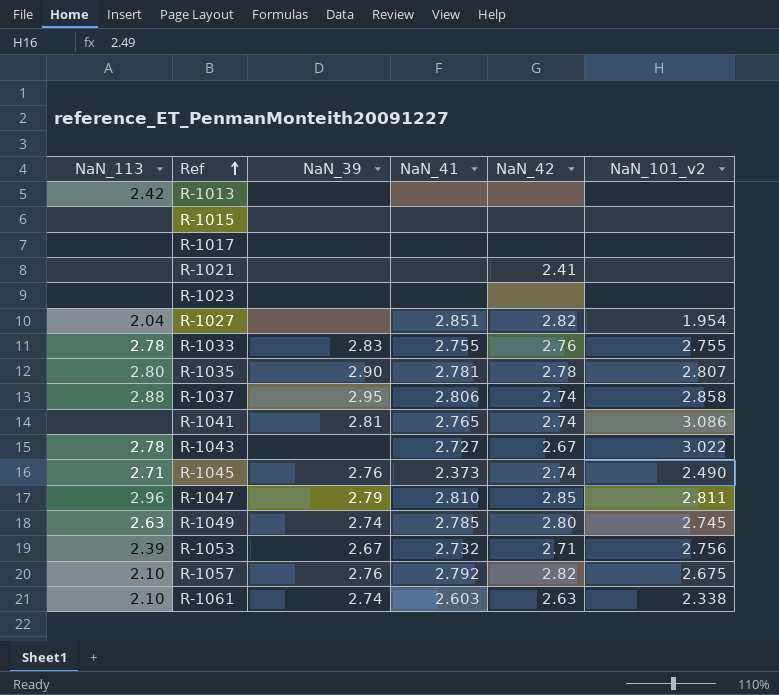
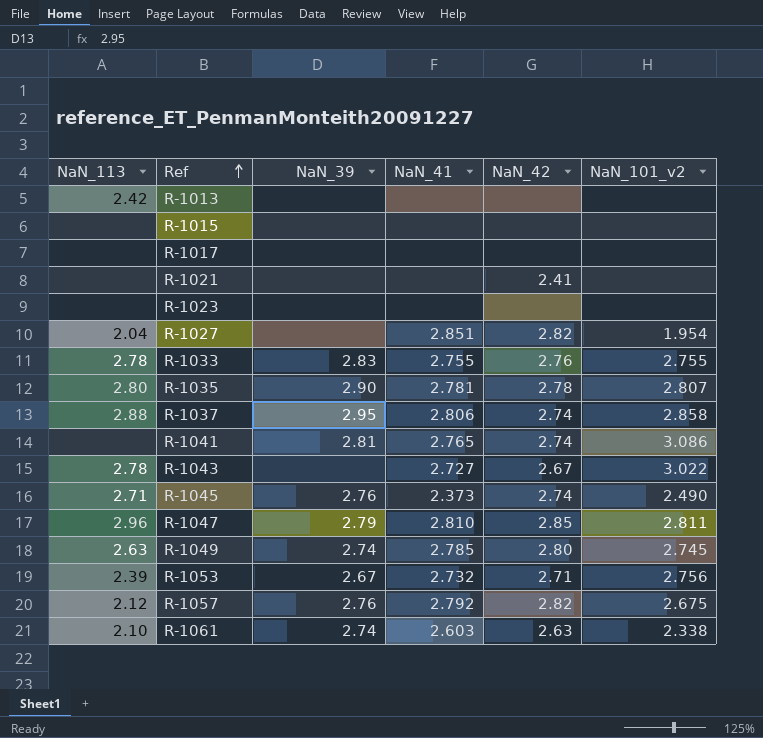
R-1057 | NaN_113: 2.10 -> 2.12

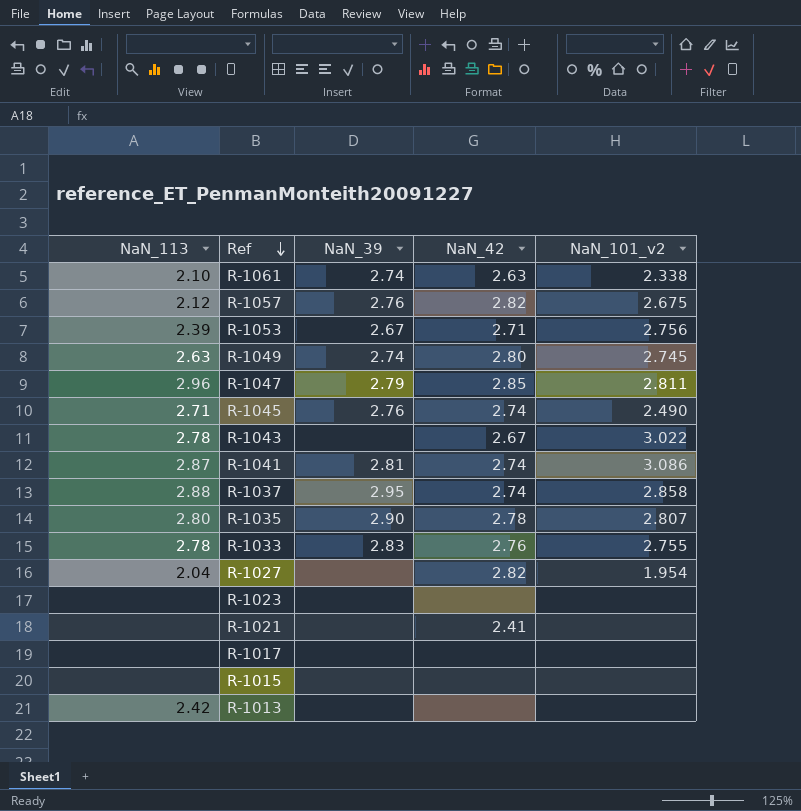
row order: Ref ascending -> Ref descending
column NaN_41 | position: 4 -> none
R-1041 | NaN_113: none -> 2.87

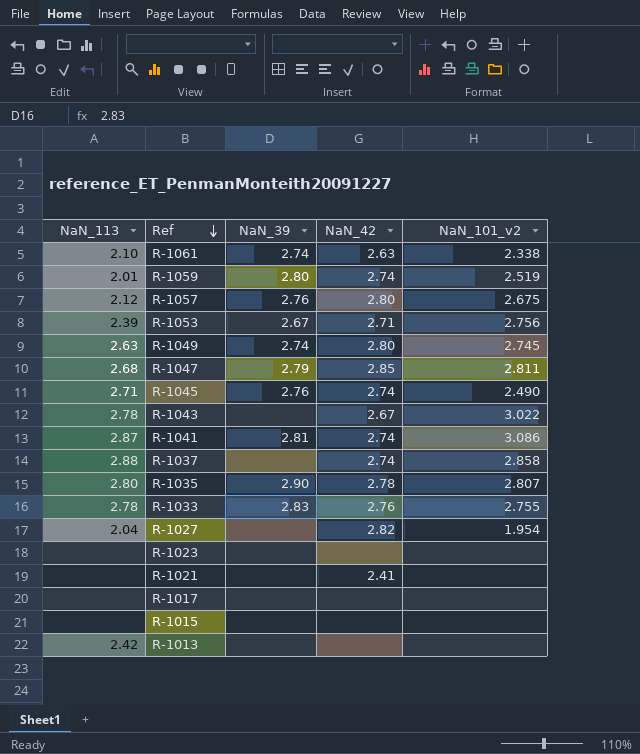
row R-1059: none -> 2.01 | 2.80 | 2.74 | 2.519
R-1057 | NaN_42: 2.82 -> 2.80
R-1047 | NaN_113: 2.96 -> 2.68
R-1037 | NaN_39: 2.95 -> none

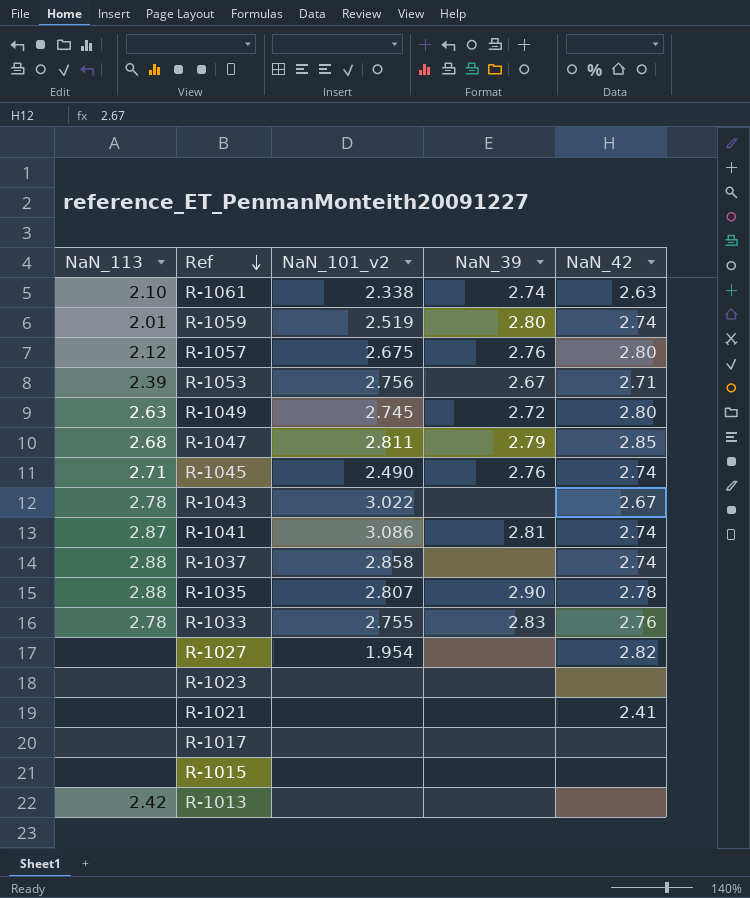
column NaN_101_v2 | position: 5 -> 3
R-1049 | NaN_39: 2.74 -> 2.72
R-1035 | NaN_113: 2.80 -> 2.88
R-1027 | NaN_113: 2.04 -> none

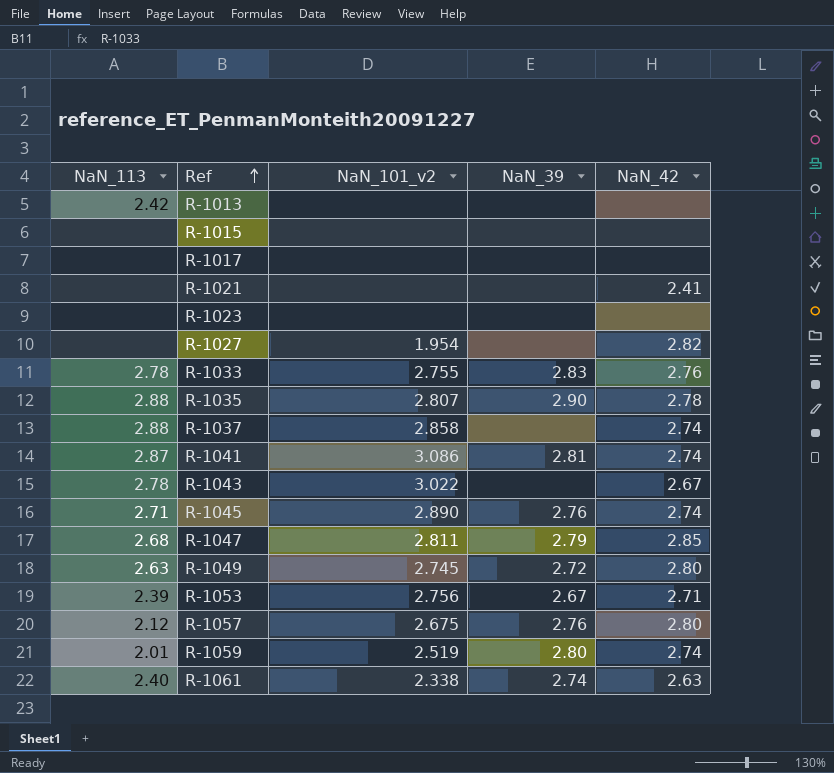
row order: Ref descending -> Ref ascending
R-1045 | NaN_101_v2: 2.490 -> 2.890
R-1061 | NaN_113: 2.10 -> 2.40

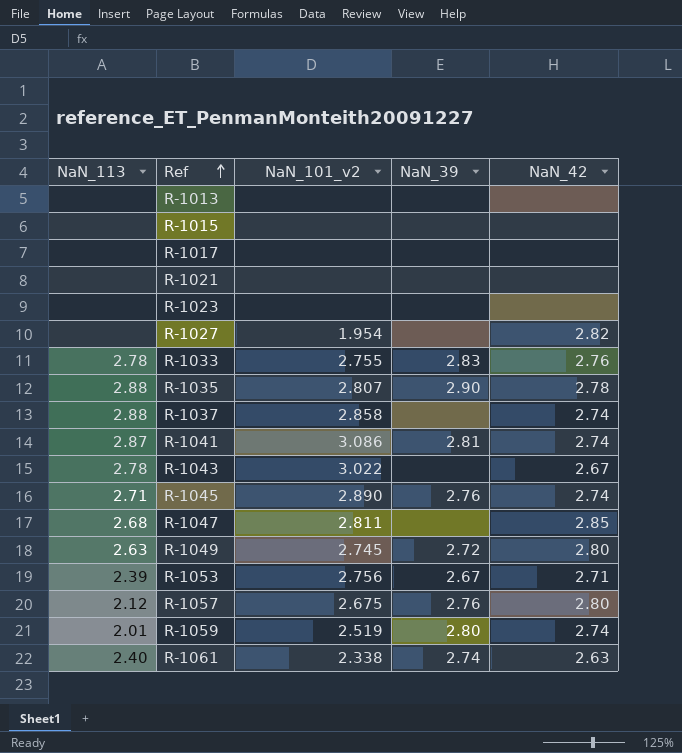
R-1013 | NaN_113: 2.42 -> none
R-1021 | NaN_42: 2.41 -> none
R-1047 | NaN_39: 2.79 -> none

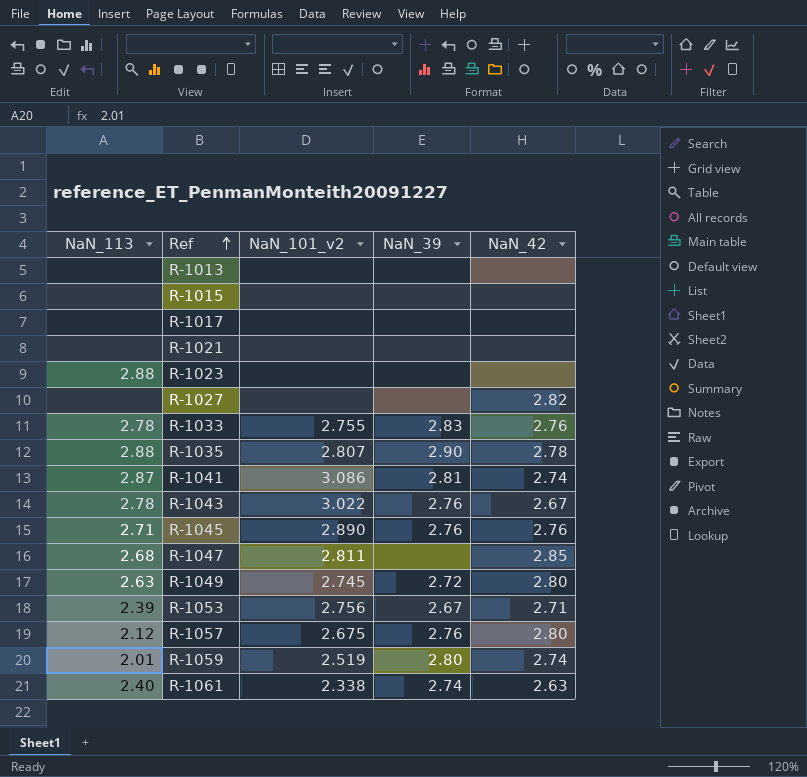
row R-1037: 2.88 | 2.858 | none | 2.74 -> none
R-1023 | NaN_113: none -> 2.88
R-1027 | NaN_101_v2: 1.954 -> none
R-1043 | NaN_39: none -> 2.76
R-1045 | NaN_42: 2.74 -> 2.76

